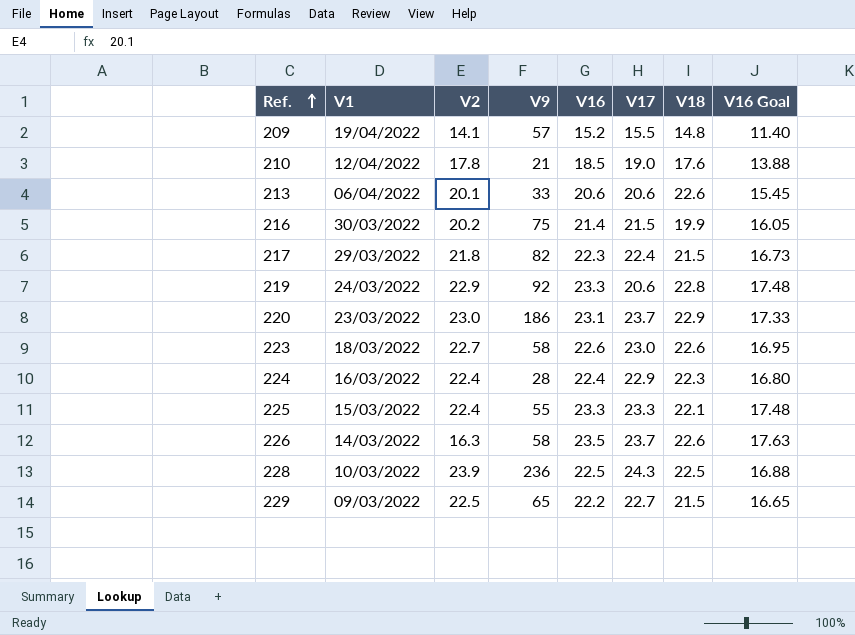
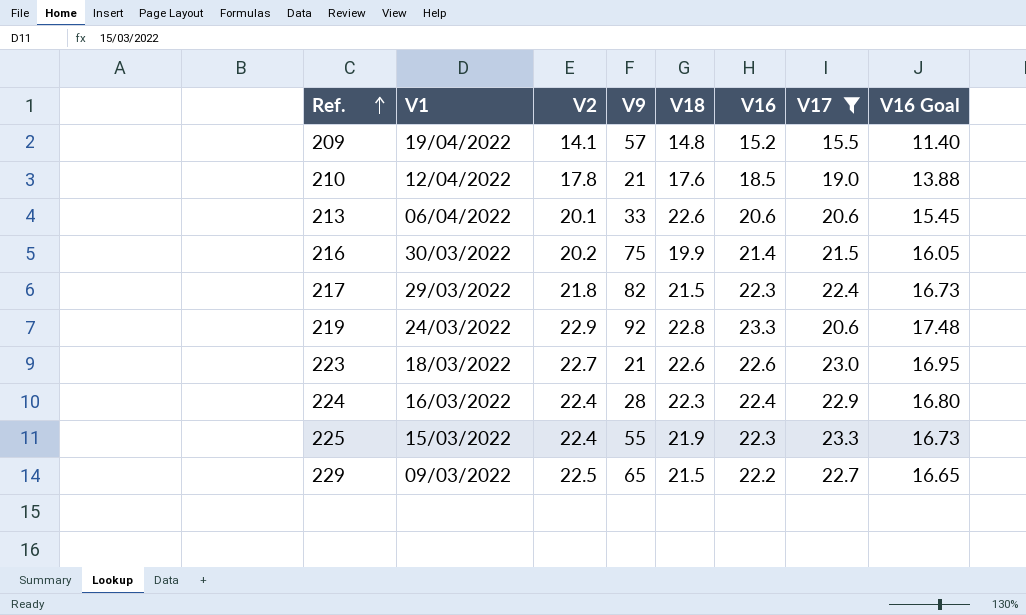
filter: none -> V17 <= 23.3
column V18 | position: 7 -> 5
223 | V9: 58 -> 21
225 | V18: 22.1 -> 21.9
225 | V16: 23.3 -> 22.3
225 | V16 Goal: 17.48 -> 16.73

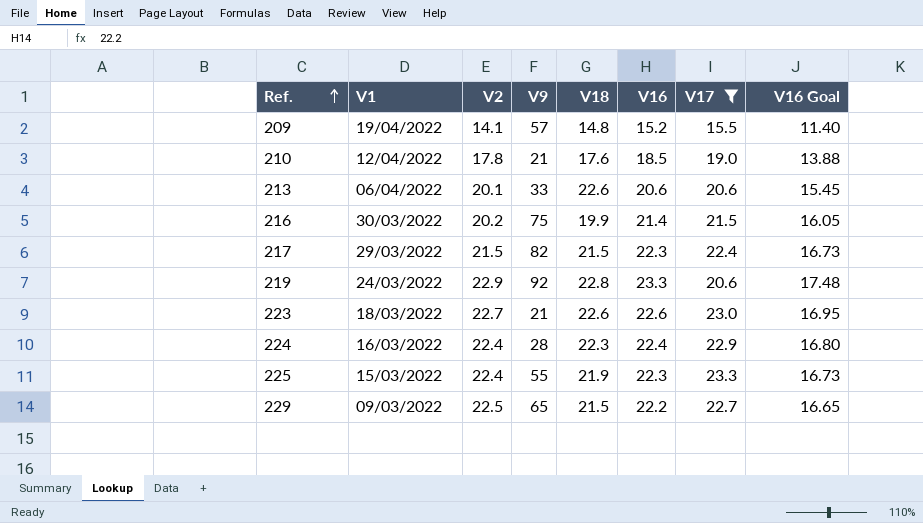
217 | V2: 21.8 -> 21.5

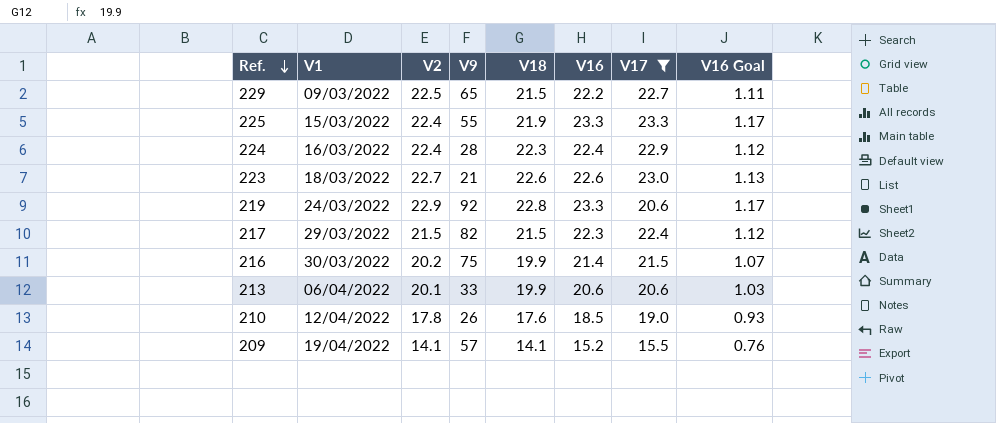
row order: Ref. ascending -> Ref. descending
column V16 Goal | formula: [V16] * 0.75 -> [V16] * 0.05
225 | V16: 22.3 -> 23.3
213 | V18: 22.6 -> 19.9
210 | V9: 21 -> 26
209 | V18: 14.8 -> 14.1

